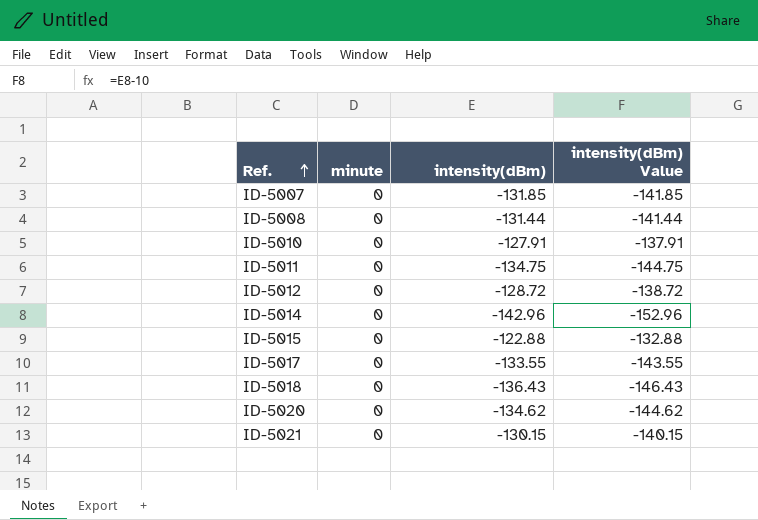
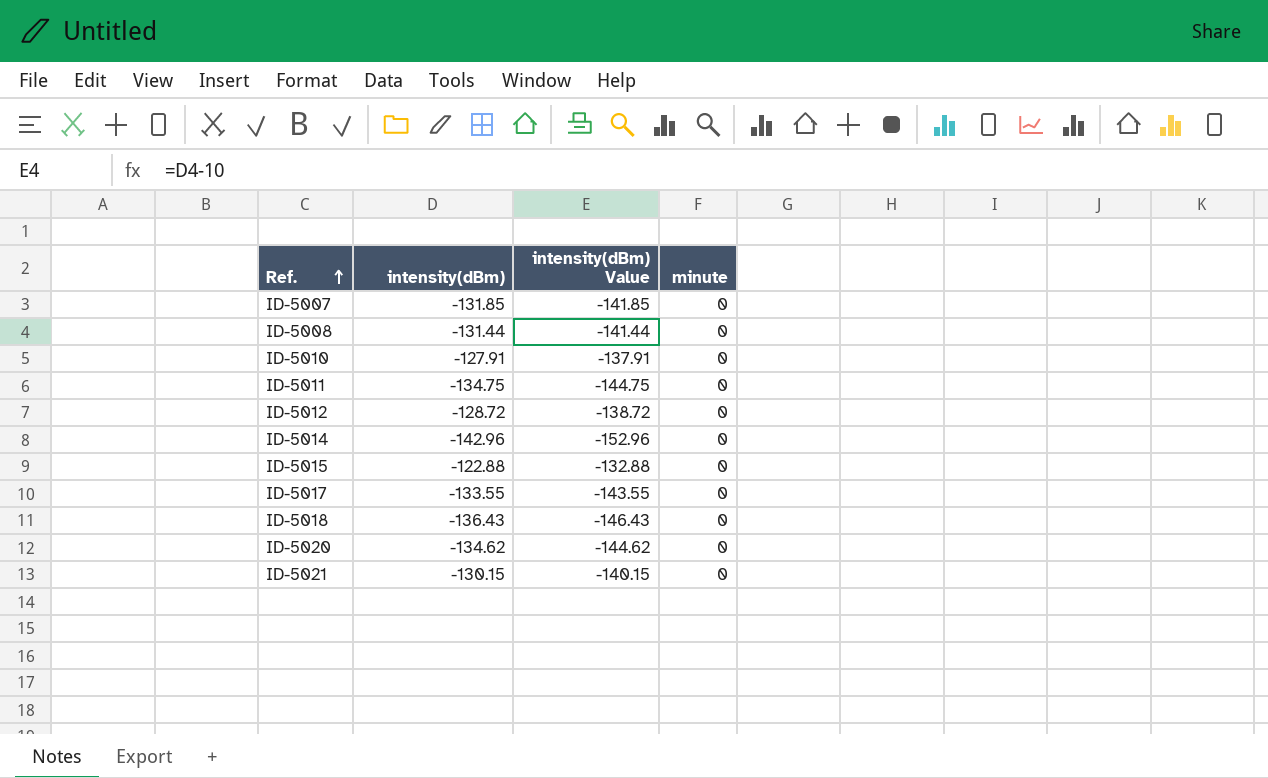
column minute | position: 2 -> 4

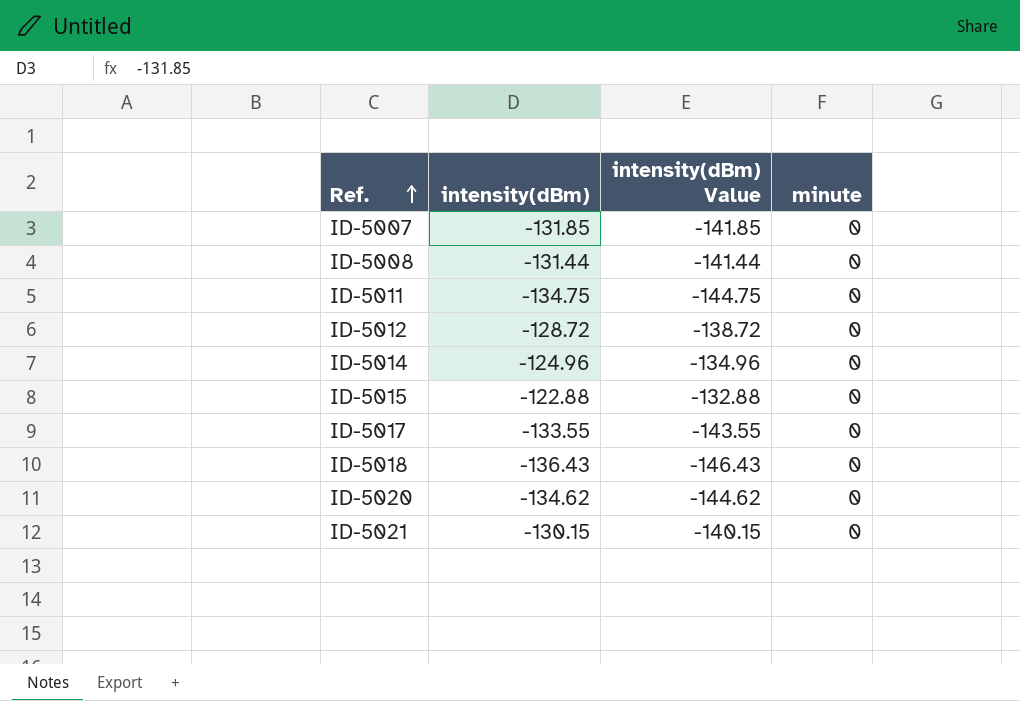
row ID-5010: -127.91 | -137.91 | 0 -> none
ID-5014 | intensity(dBm): -142.96 -> -124.96
ID-5014 | intensity(dBm) Value: -152.96 -> -134.96

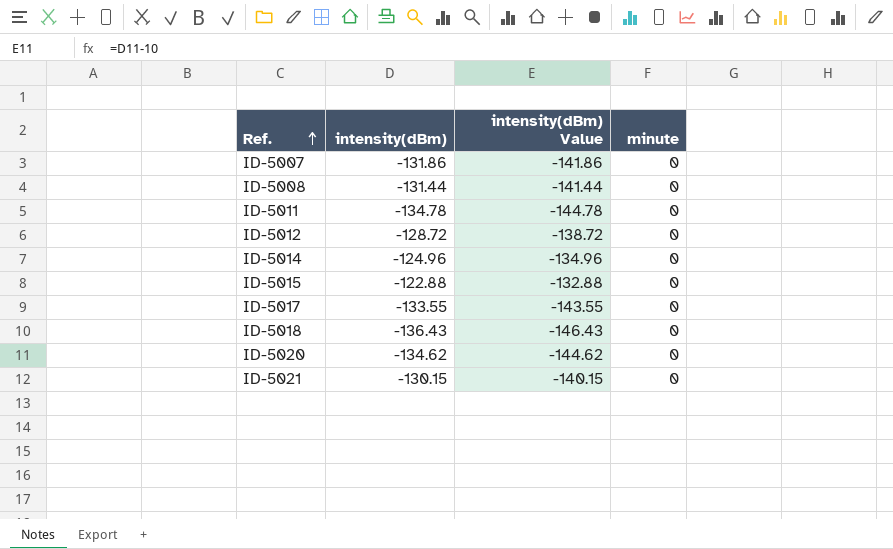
ID-5007 | intensity(dBm): -131.85 -> -131.86
ID-5007 | intensity(dBm) Value: -141.85 -> -141.86
ID-5011 | intensity(dBm): -134.75 -> -134.78
ID-5011 | intensity(dBm) Value: -144.75 -> -144.78

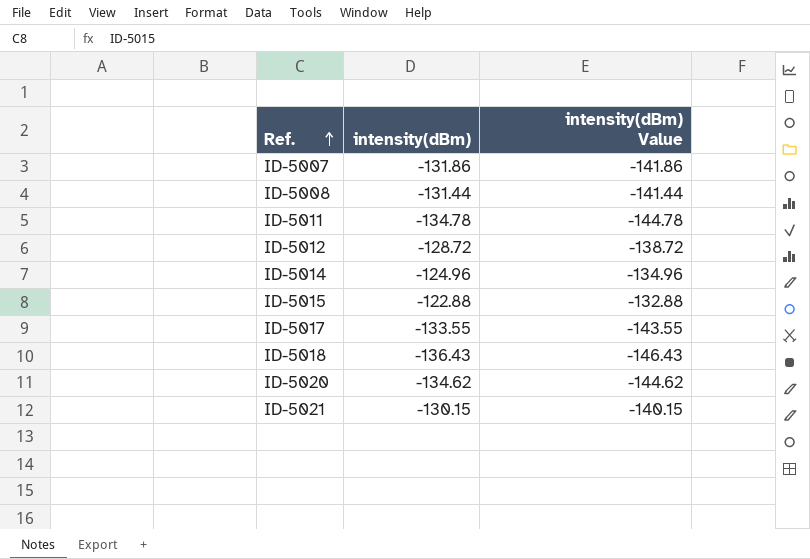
column minute | position: 4 -> none

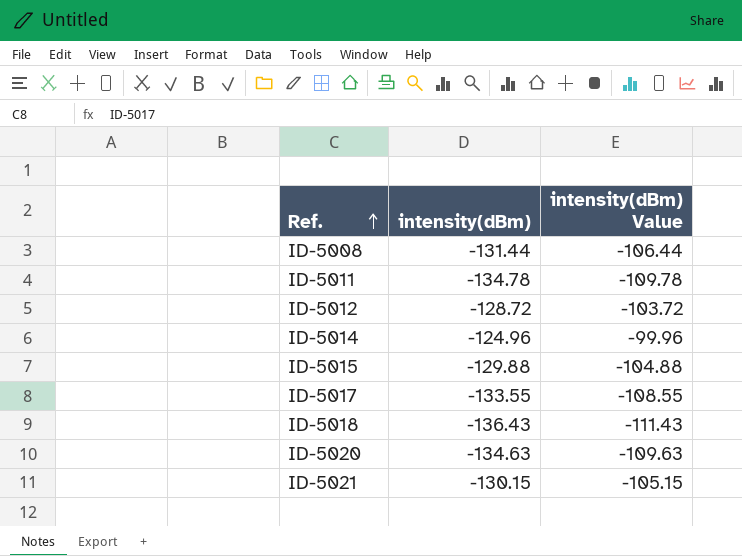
column intensity(dBm) Value | formula: [intensity(dBm)] - 10 -> [intensity(dBm)] + 25
row ID-5007: -131.86 | -141.86 -> none
ID-5015 | intensity(dBm): -122.88 -> -129.88
ID-5020 | intensity(dBm): -134.62 -> -134.63

